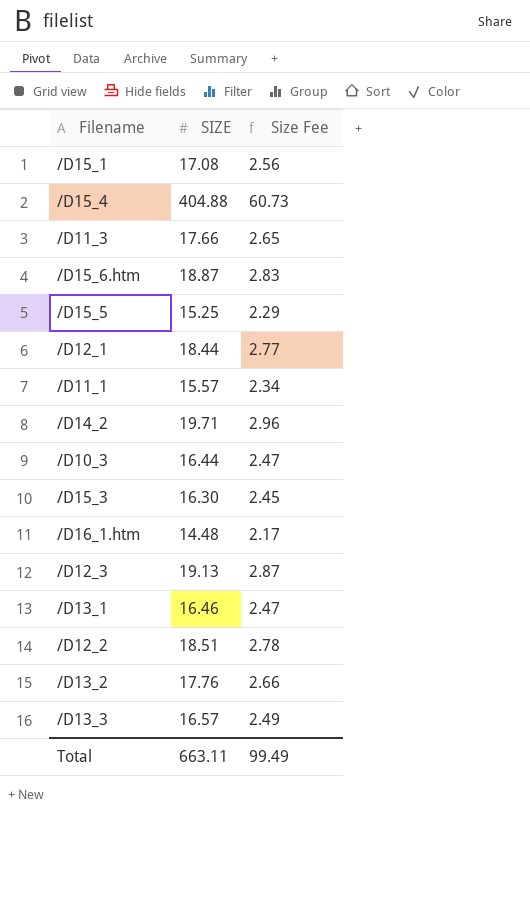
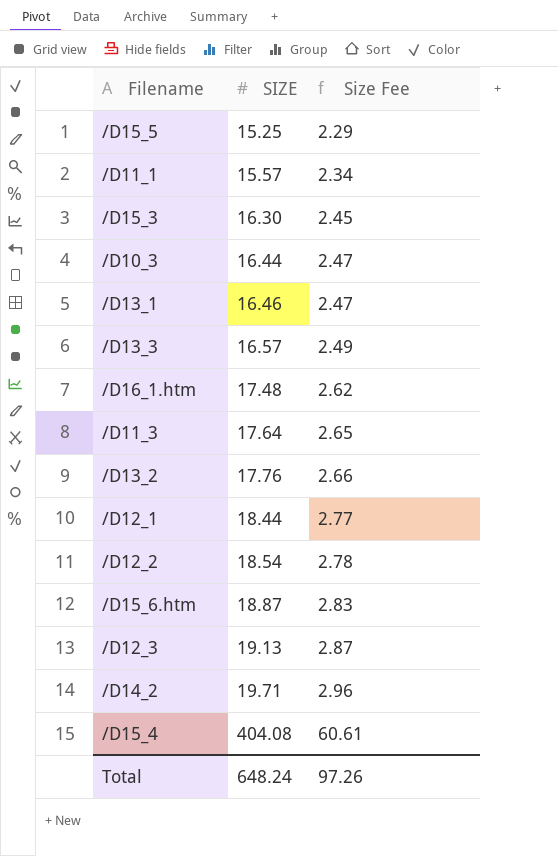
row order: none -> SIZE ascending
row /D15_1: 17.08 | 2.56 -> none
/D16_1.htm | SIZE: 14.48 -> 17.48
/D16_1.htm | Size Fee: 2.17 -> 2.62
/D11_3 | SIZE: 17.66 -> 17.64
/D12_2 | SIZE: 18.51 -> 18.54
/D15_4 | SIZE: 404.88 -> 404.08
/D15_4 | Size Fee: 60.73 -> 60.61
Total | SIZE: 663.11 -> 648.24
Total | Size Fee: 99.49 -> 97.26

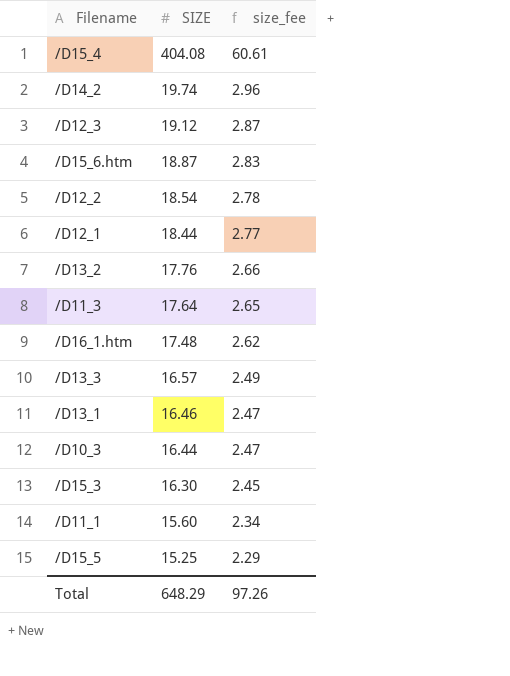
row order: SIZE ascending -> SIZE descending
column name: Size Fee -> size_fee
/D14_2 | SIZE: 19.71 -> 19.74
/D12_3 | SIZE: 19.13 -> 19.12
/D11_1 | SIZE: 15.57 -> 15.60
Total | SIZE: 648.24 -> 648.29

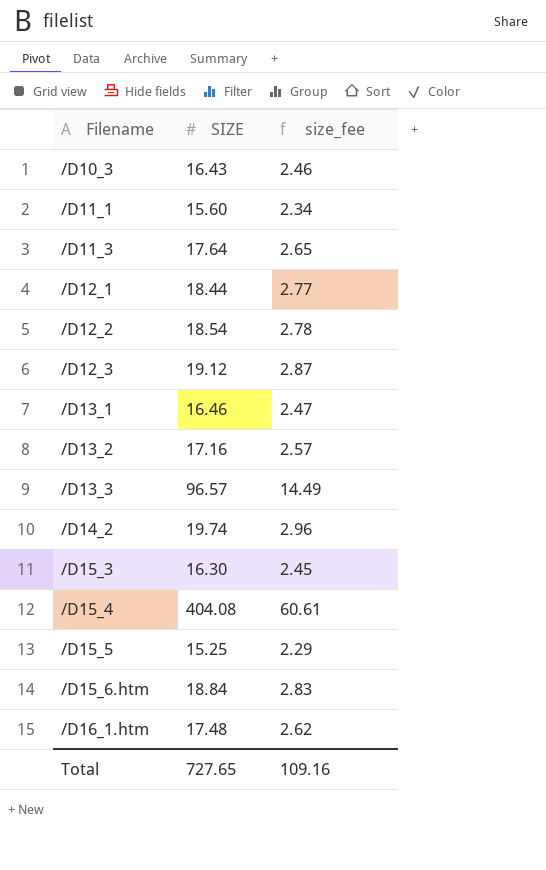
row order: SIZE descending -> Filename ascending
/D10_3 | SIZE: 16.44 -> 16.43
/D10_3 | size_fee: 2.47 -> 2.46
/D13_2 | SIZE: 17.76 -> 17.16
/D13_2 | size_fee: 2.66 -> 2.57
/D13_3 | SIZE: 16.57 -> 96.57
/D13_3 | size_fee: 2.49 -> 14.49
/D15_6.htm | SIZE: 18.87 -> 18.84
Total | SIZE: 648.29 -> 727.65
Total | size_fee: 97.26 -> 109.16

